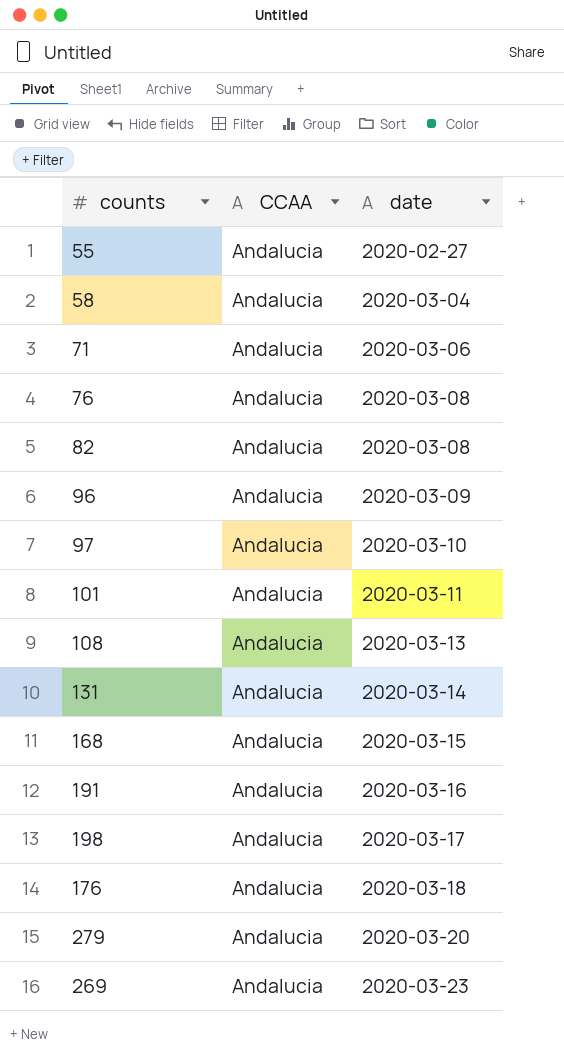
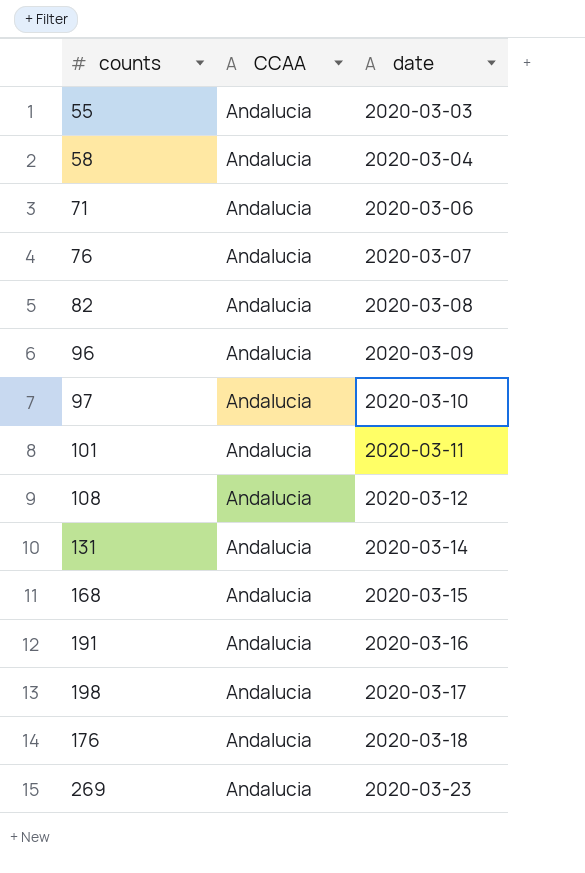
row 279: Andalucia | 2020-03-20 -> none
55 | date: 2020-02-27 -> 2020-03-03
76 | date: 2020-03-08 -> 2020-03-07
108 | date: 2020-03-13 -> 2020-03-12

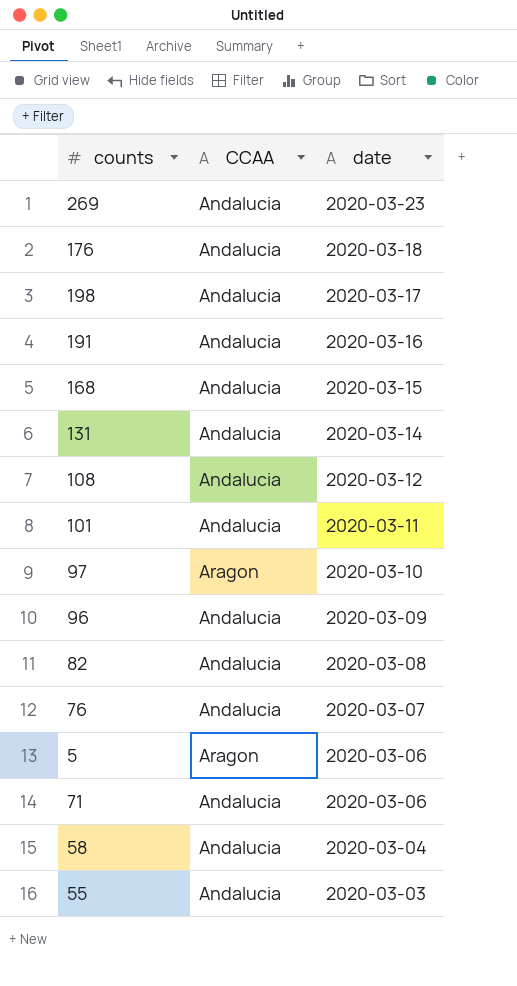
row order: date ascending -> date descending
97 | CCAA: Andalucia -> Aragon
row 5: none -> Aragon | 2020-03-06

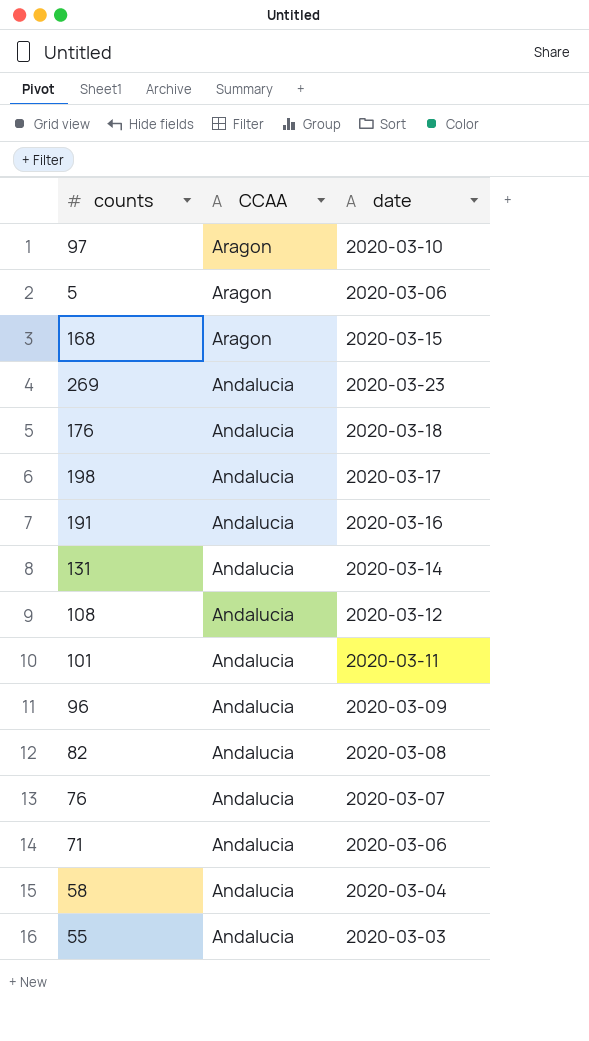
row order: date descending -> CCAA descending
168 | CCAA: Andalucia -> Aragon

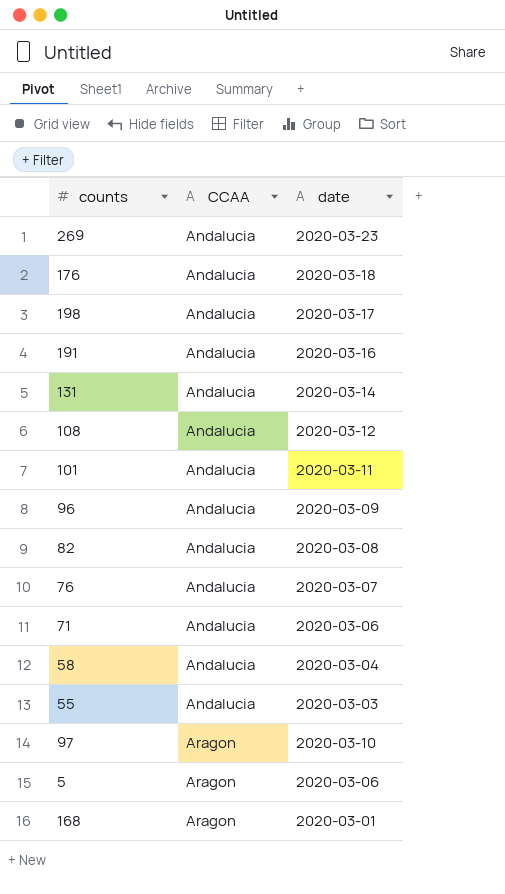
row order: CCAA descending -> CCAA ascending
168 | date: 2020-03-15 -> 2020-03-01

